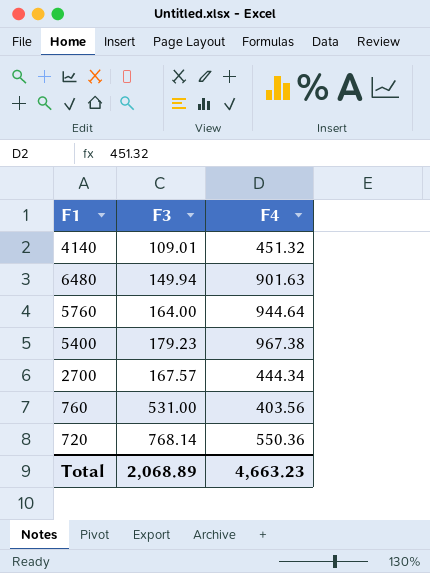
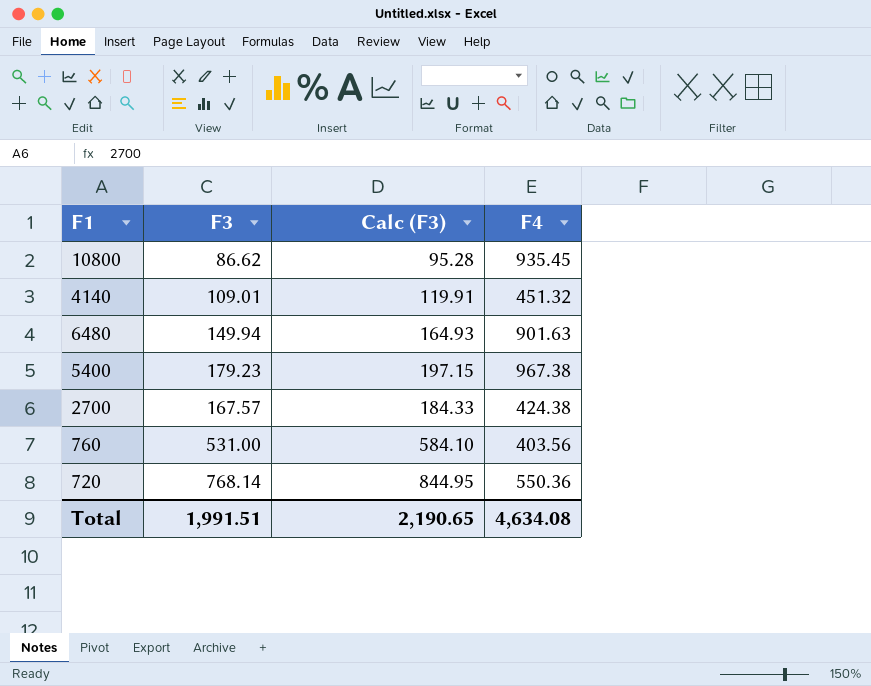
column Calc (F3) | formula: none -> [F3] * 1.1
row 5760: 164.00 | 944.64 -> none
row 10800: none -> 86.62 | 95.28 | 935.45
2700 | F4: 444.34 -> 424.38
Total | F3: 2,068.89 -> 1,991.51
Total | F4: 4,663.23 -> 4,634.08

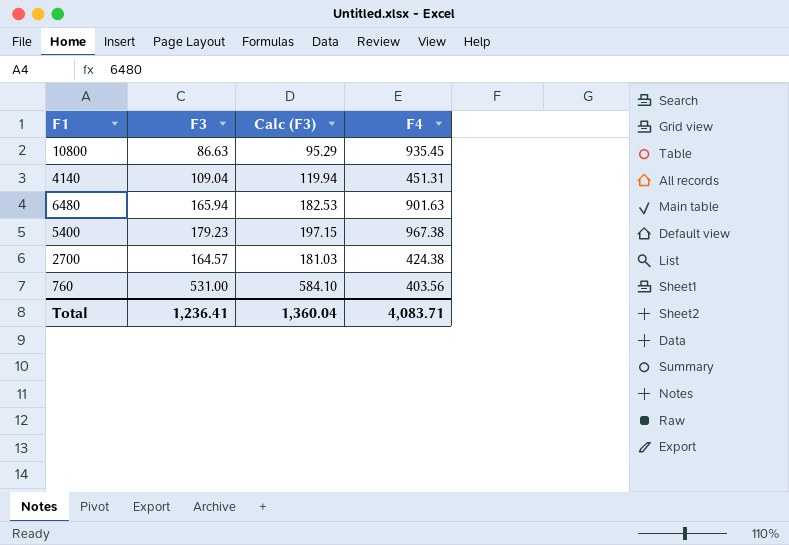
row 720: 768.14 | 844.95 | 550.36 -> none
10800 | F3: 86.62 -> 86.63
10800 | Calc (F3): 95.28 -> 95.29
4140 | F3: 109.01 -> 109.04
4140 | Calc (F3): 119.91 -> 119.94
4140 | F4: 451.32 -> 451.31
6480 | F3: 149.94 -> 165.94
6480 | Calc (F3): 164.93 -> 182.53
2700 | F3: 167.57 -> 164.57
2700 | Calc (F3): 184.33 -> 181.03
Total | F3: 1,991.51 -> 1,236.41
Total | Calc (F3): 2,190.65 -> 1,360.04
Total | F4: 4,634.08 -> 4,083.71

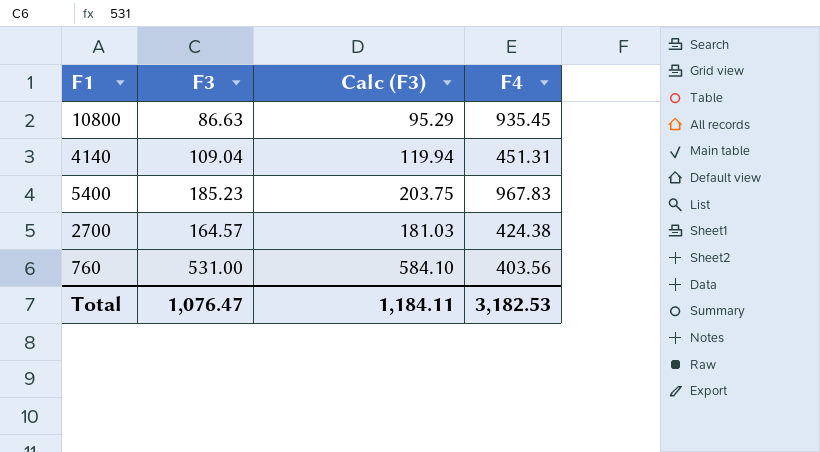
row 6480: 165.94 | 182.53 | 901.63 -> none
5400 | F3: 179.23 -> 185.23
5400 | Calc (F3): 197.15 -> 203.75
5400 | F4: 967.38 -> 967.83
Total | F3: 1,236.41 -> 1,076.47
Total | Calc (F3): 1,360.04 -> 1,184.11
Total | F4: 4,083.71 -> 3,182.53

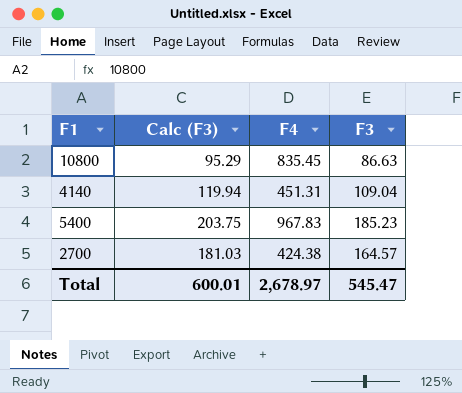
column F3 | position: 2 -> 4
row 760: 531.00 | 584.10 | 403.56 -> none
10800 | F4: 935.45 -> 835.45
Total | Calc (F3): 1,184.11 -> 600.01
Total | F4: 3,182.53 -> 2,678.97
Total | F3: 1,076.47 -> 545.47

